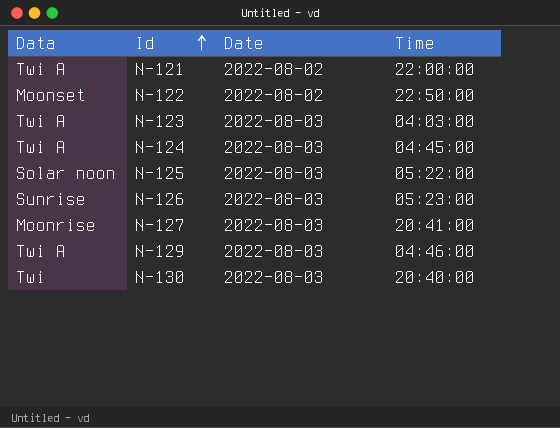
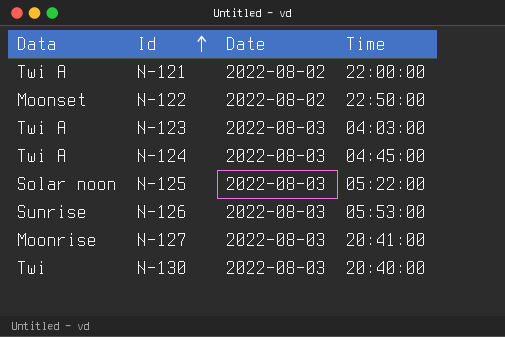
row N-129: Twi A | 2022-08-03 | 04:46:00 -> none
N-126 | Time: 05:23:00 -> 05:53:00

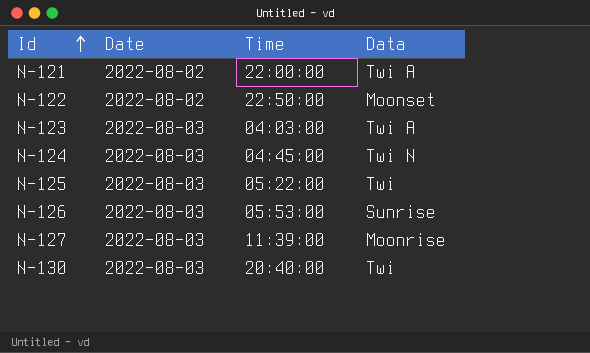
column Data | position: 1 -> 4
N-124 | Data: Twi A -> Twi N
N-125 | Data: Solar noon -> Twi
N-127 | Time: 20:41:00 -> 11:39:00

